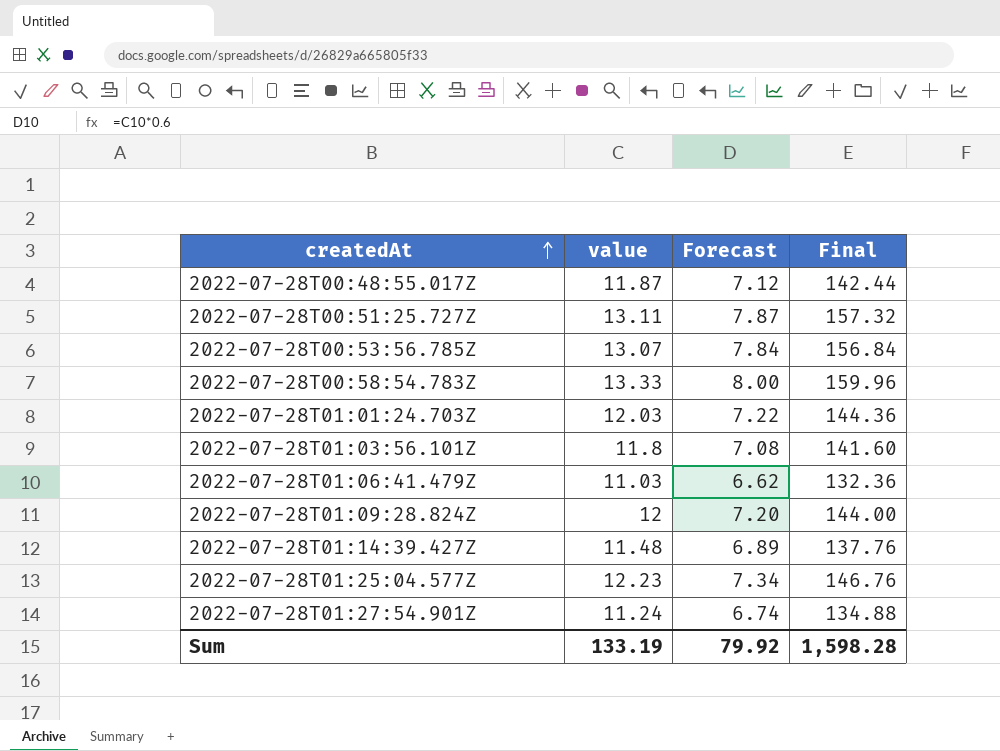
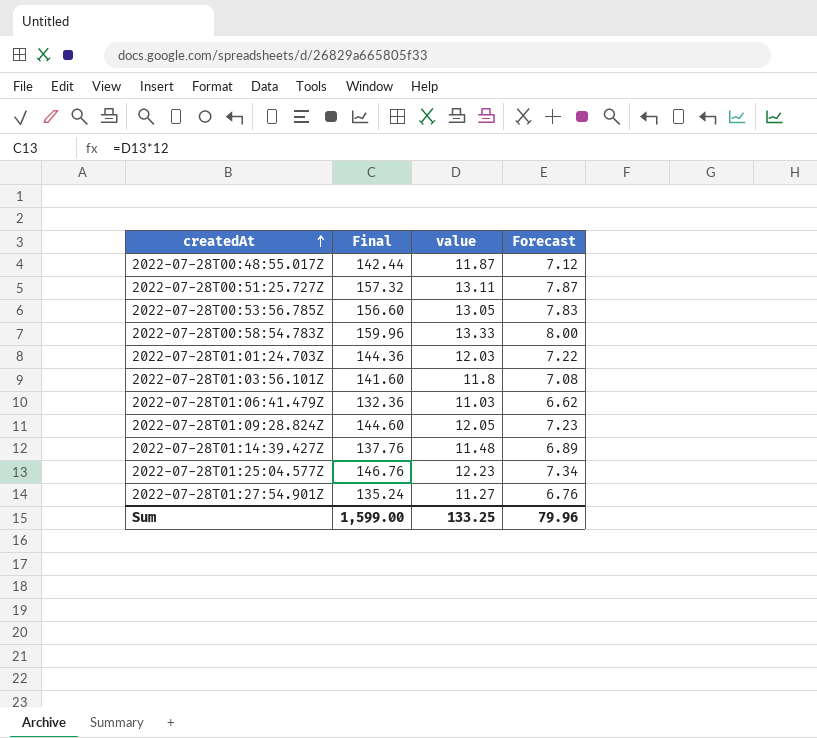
column Final | position: 4 -> 2
2022-07-28T00:53:56.785Z | Final: 156.84 -> 156.60
2022-07-28T00:53:56.785Z | value: 13.07 -> 13.05
2022-07-28T00:53:56.785Z | Forecast: 7.84 -> 7.83
2022-07-28T01:09:28.824Z | Final: 144.00 -> 144.60
2022-07-28T01:09:28.824Z | value: 12 -> 12.05
2022-07-28T01:09:28.824Z | Forecast: 7.20 -> 7.23
2022-07-28T01:27:54.901Z | Final: 134.88 -> 135.24
2022-07-28T01:27:54.901Z | value: 11.24 -> 11.27
2022-07-28T01:27:54.901Z | Forecast: 6.74 -> 6.76
Sum | Final: 1,598.28 -> 1,599.00
Sum | value: 133.19 -> 133.25
Sum | Forecast: 79.92 -> 79.96

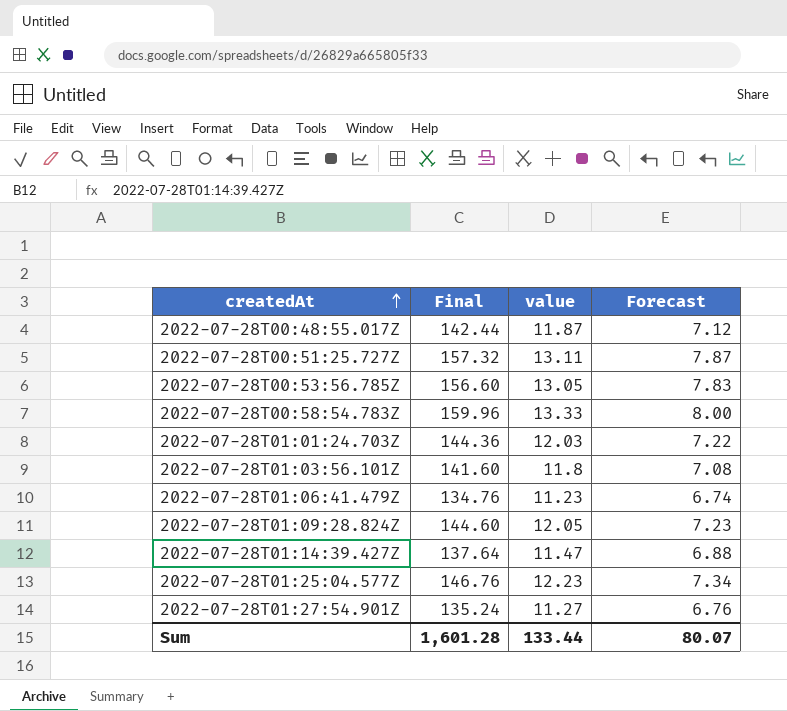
2022-07-28T01:06:41.479Z | Final: 132.36 -> 134.76
2022-07-28T01:06:41.479Z | value: 11.03 -> 11.23
2022-07-28T01:06:41.479Z | Forecast: 6.62 -> 6.74
2022-07-28T01:14:39.427Z | Final: 137.76 -> 137.64
2022-07-28T01:14:39.427Z | value: 11.48 -> 11.47
2022-07-28T01:14:39.427Z | Forecast: 6.89 -> 6.88
Sum | Final: 1,599.00 -> 1,601.28
Sum | value: 133.25 -> 133.44
Sum | Forecast: 79.96 -> 80.07

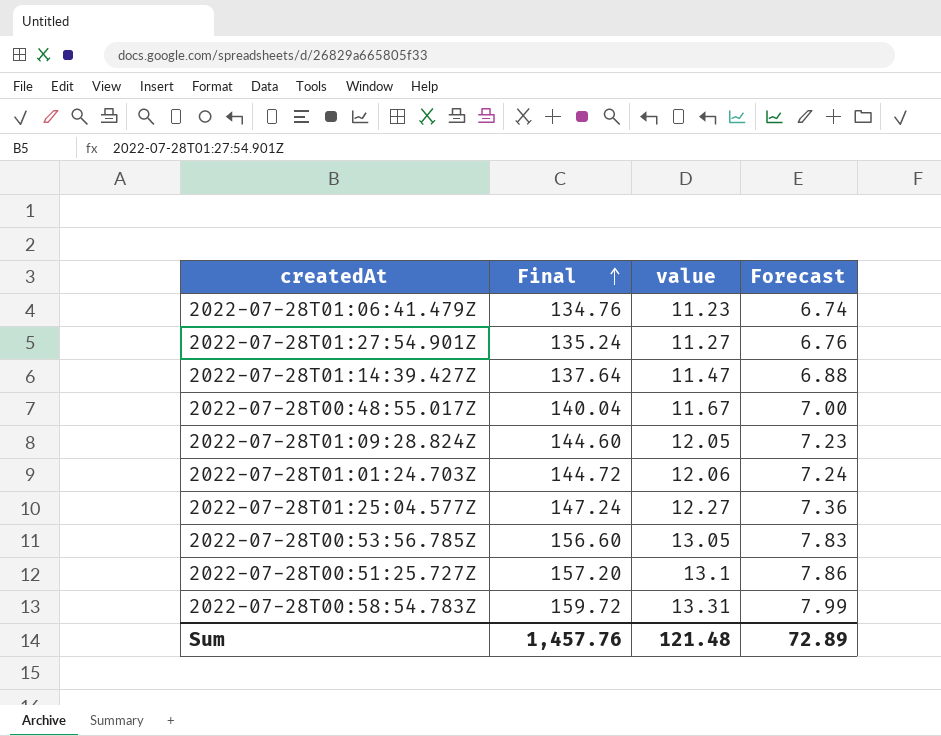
row order: createdAt ascending -> Final ascending
row 2022-07-28T01:03:56.101Z: 141.60 | 11.8 | 7.08 -> none
2022-07-28T00:48:55.017Z | Final: 142.44 -> 140.04
2022-07-28T00:48:55.017Z | value: 11.87 -> 11.67
2022-07-28T00:48:55.017Z | Forecast: 7.12 -> 7.00
2022-07-28T01:01:24.703Z | Final: 144.36 -> 144.72
2022-07-28T01:01:24.703Z | value: 12.03 -> 12.06
2022-07-28T01:01:24.703Z | Forecast: 7.22 -> 7.24
2022-07-28T01:25:04.577Z | Final: 146.76 -> 147.24
2022-07-28T01:25:04.577Z | value: 12.23 -> 12.27
2022-07-28T01:25:04.577Z | Forecast: 7.34 -> 7.36
2022-07-28T00:51:25.727Z | Final: 157.32 -> 157.20
2022-07-28T00:51:25.727Z | value: 13.11 -> 13.1
2022-07-28T00:51:25.727Z | Forecast: 7.87 -> 7.86
2022-07-28T00:58:54.783Z | Final: 159.96 -> 159.72
2022-07-28T00:58:54.783Z | value: 13.33 -> 13.31
2022-07-28T00:58:54.783Z | Forecast: 8.00 -> 7.99
Sum | Final: 1,601.28 -> 1,457.76
Sum | value: 133.44 -> 121.48
Sum | Forecast: 80.07 -> 72.89

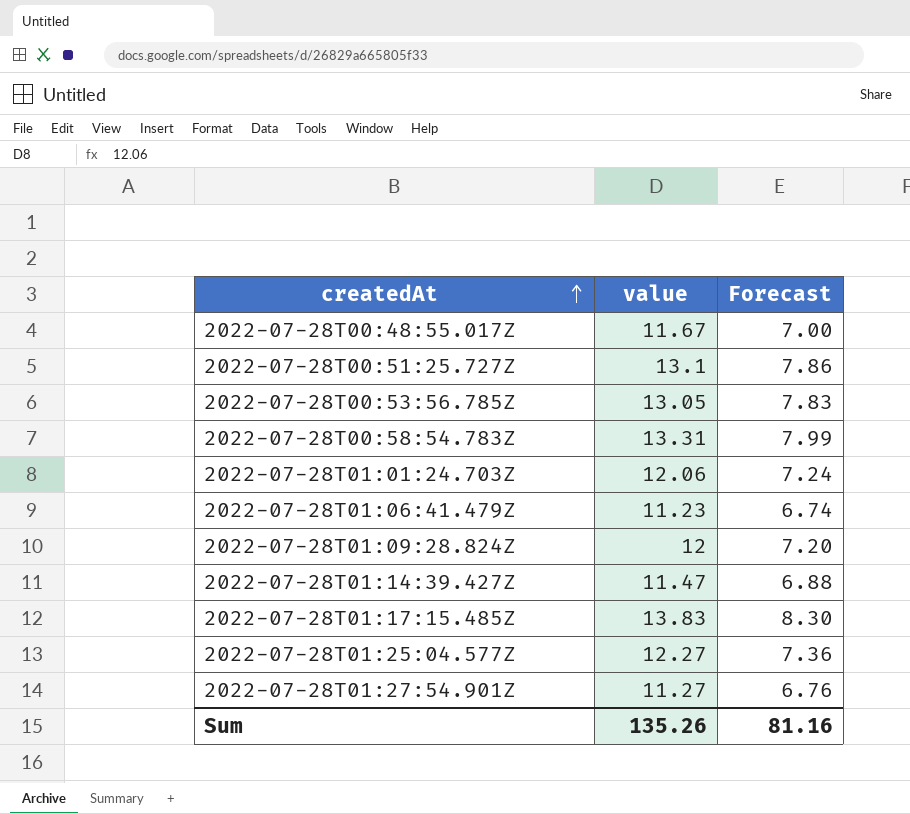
row order: Final ascending -> createdAt ascending
column Final | formula: [value] * 12 -> none
2022-07-28T01:09:28.824Z | value: 12.05 -> 12
2022-07-28T01:09:28.824Z | Forecast: 7.23 -> 7.20
row 2022-07-28T01:17:15.485Z: none -> 13.83 | 8.30
Sum | value: 121.48 -> 135.26
Sum | Forecast: 72.89 -> 81.16

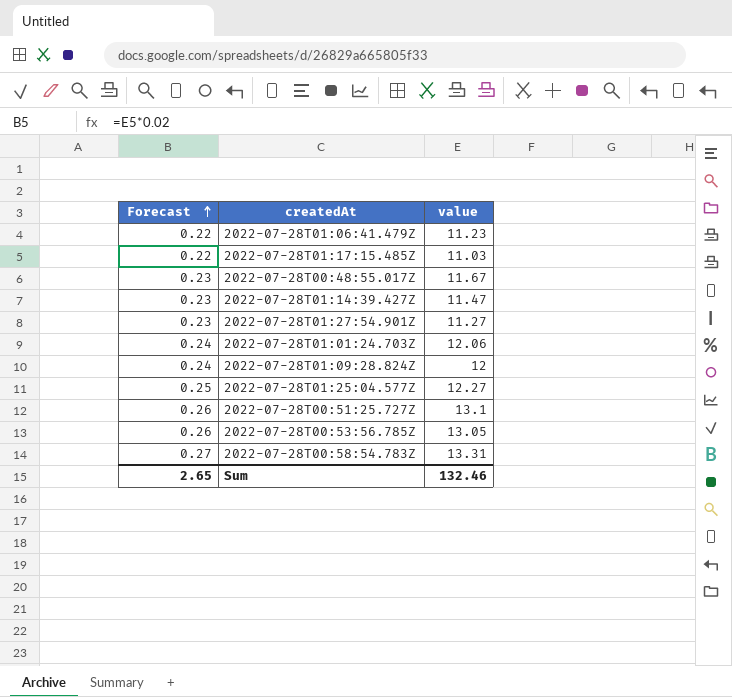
row order: createdAt ascending -> Forecast ascending
column Forecast | formula: [value] * 0.6 -> [value] * 0.02
column Forecast | position: 3 -> 1
2022-07-28T01:17:15.485Z | value: 13.83 -> 11.03
Sum | Forecast: 81.16 -> 2.65
Sum | value: 135.26 -> 132.46

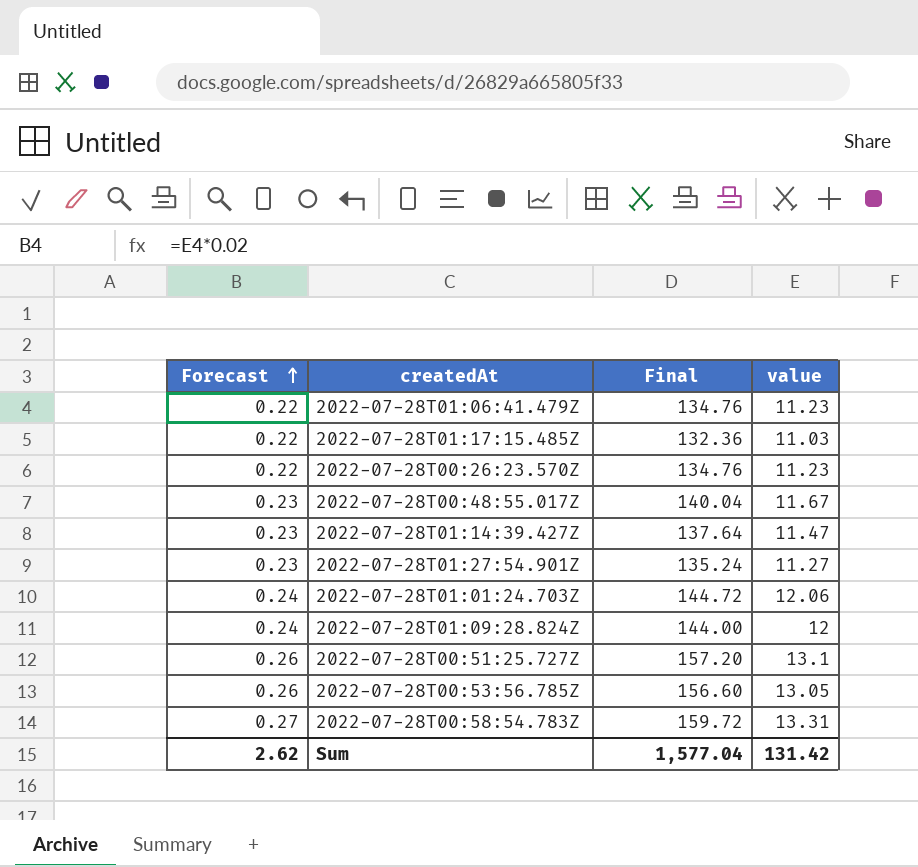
column Final | formula: none -> [value] * 12
row 2022-07-28T01:25:04.577Z: 0.25 | 12.27 -> none
row 2022-07-28T00:26:23.570Z: none -> 0.22 | 134.76 | 11.23
Sum | Forecast: 2.65 -> 2.62
Sum | value: 132.46 -> 131.42

